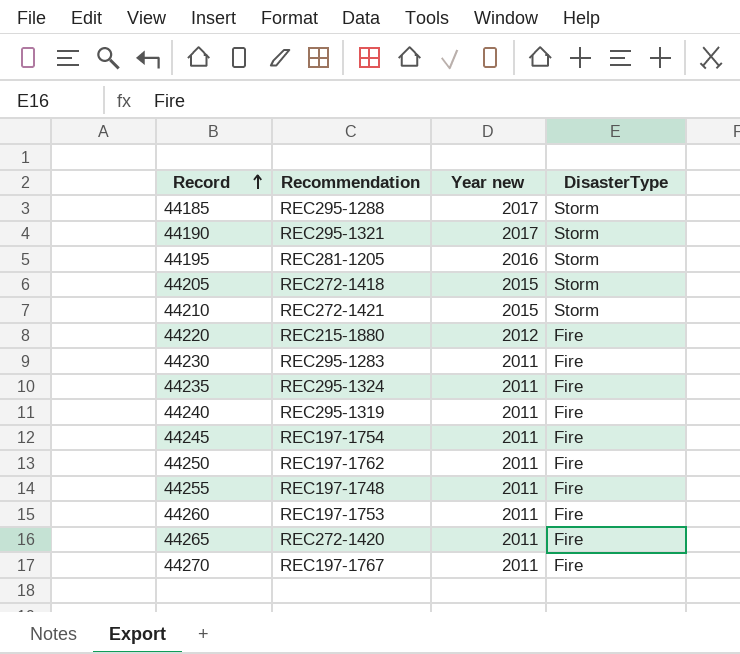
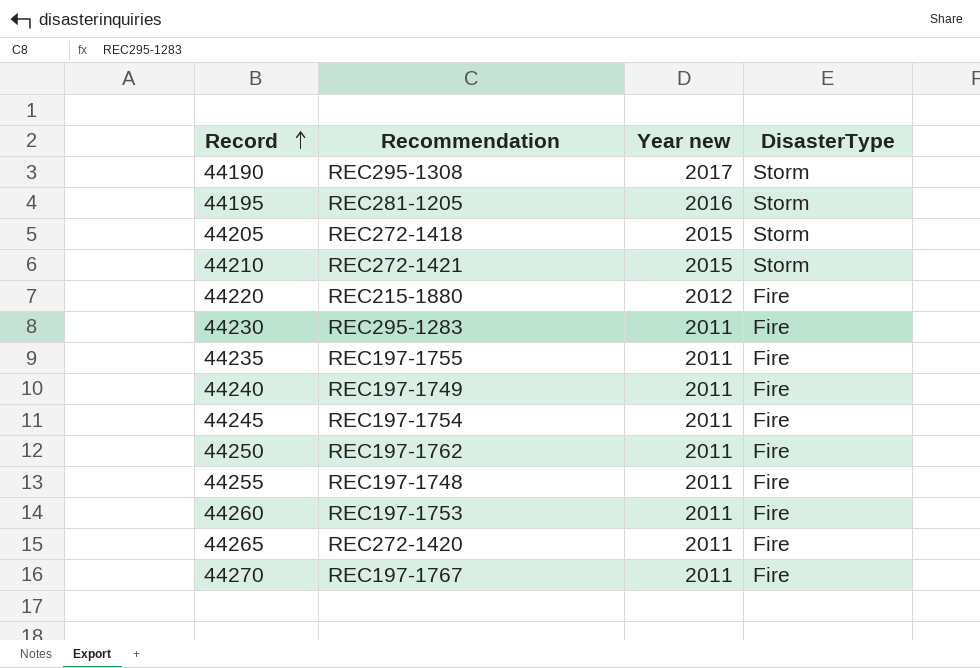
row 44185: REC295-1288 | 2017 | Storm -> none
44190 | Recommendation: REC295-1321 -> REC295-1308
44235 | Recommendation: REC295-1324 -> REC197-1755
44240 | Recommendation: REC295-1319 -> REC197-1749

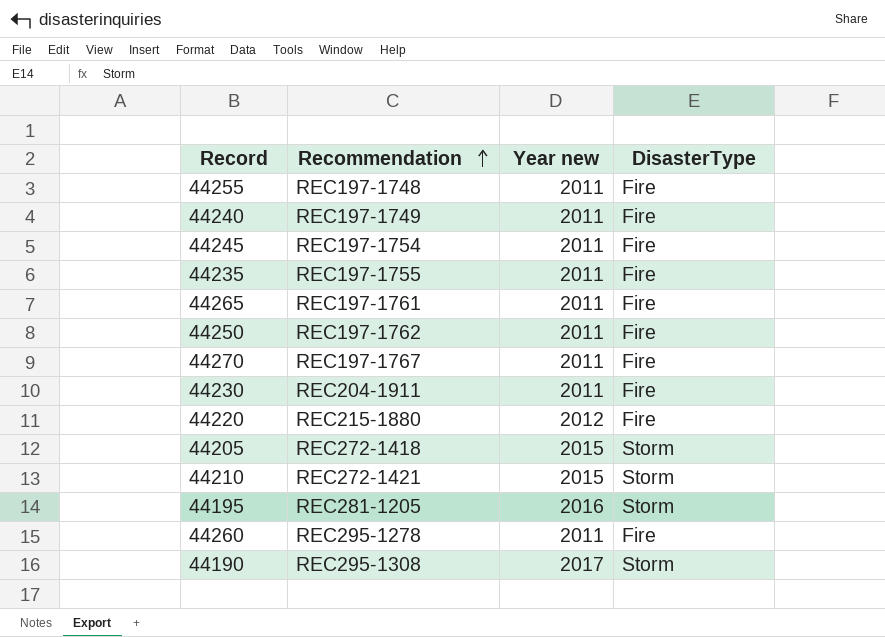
row order: Record ascending -> Recommendation ascending
44265 | Recommendation: REC272-1420 -> REC197-1761
44230 | Recommendation: REC295-1283 -> REC204-1911
44260 | Recommendation: REC197-1753 -> REC295-1278

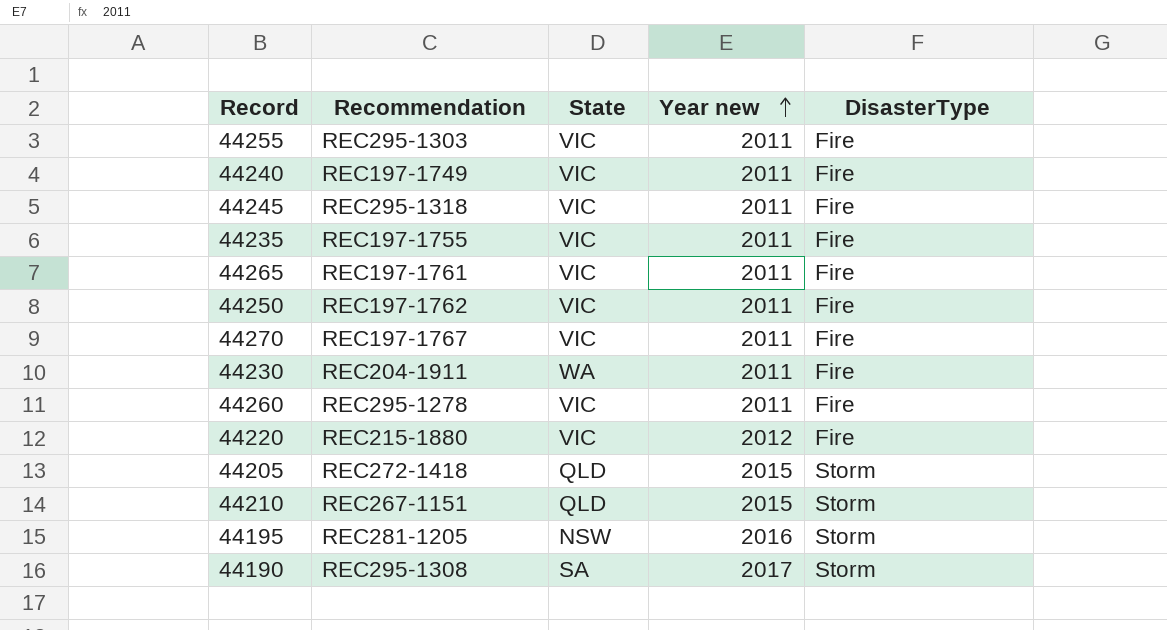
row order: Recommendation ascending -> Year new ascending
column State | position: none -> 3
44255 | Recommendation: REC197-1748 -> REC295-1303
44245 | Recommendation: REC197-1754 -> REC295-1318
44210 | Recommendation: REC272-1421 -> REC267-1151

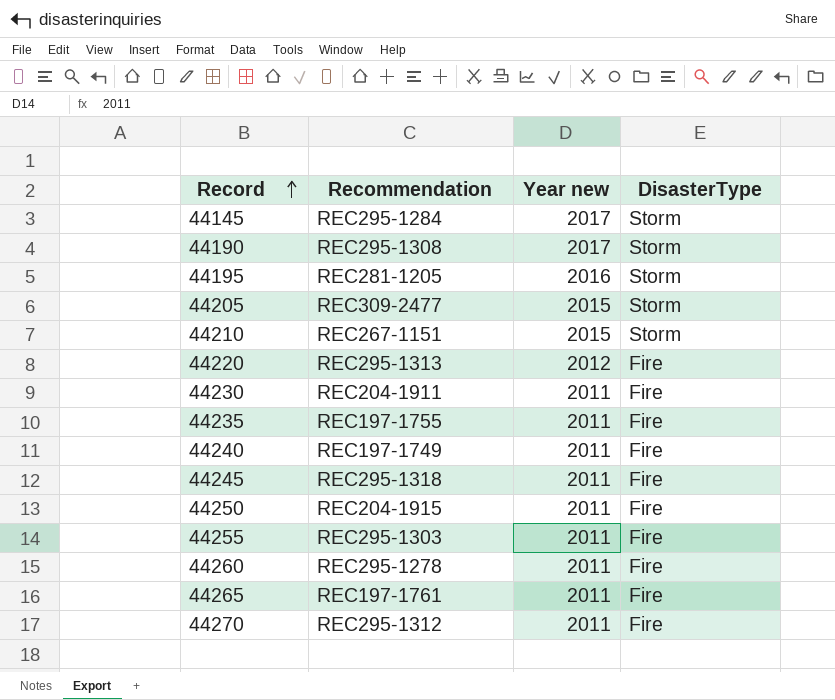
row order: Year new ascending -> Record ascending
column State | position: 3 -> none
row 44145: none -> REC295-1284 | 2017 | Storm
44205 | Recommendation: REC272-1418 -> REC309-2477
44220 | Recommendation: REC215-1880 -> REC295-1313
44250 | Recommendation: REC197-1762 -> REC204-1915
44270 | Recommendation: REC197-1767 -> REC295-1312

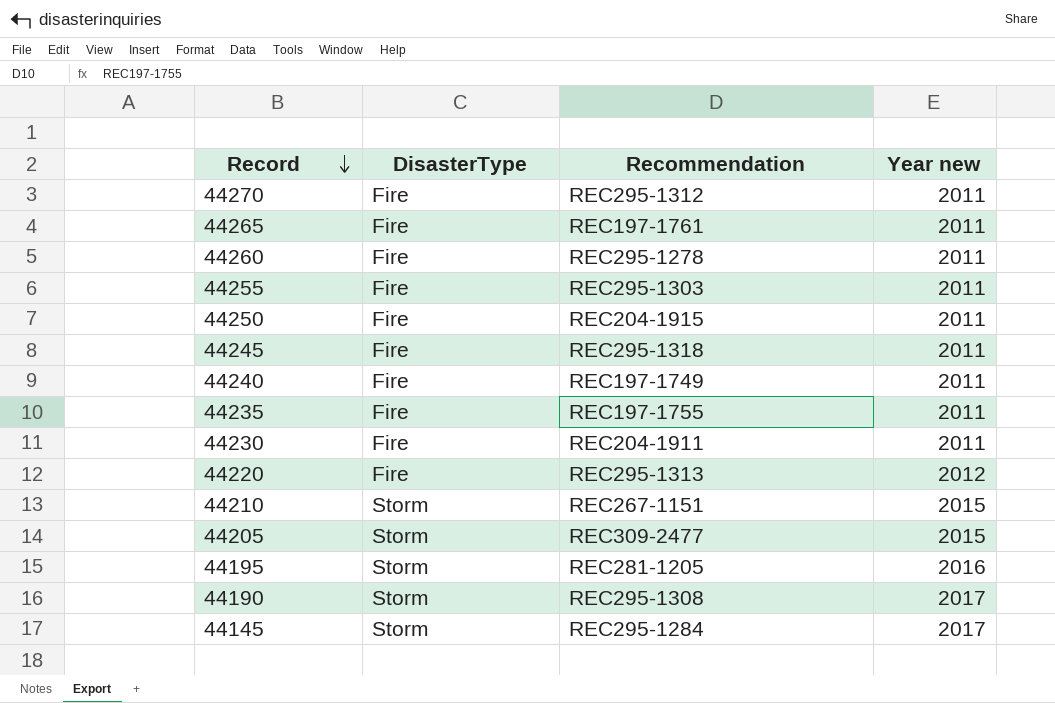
row order: Record ascending -> Record descending
column DisasterType | position: 4 -> 2

